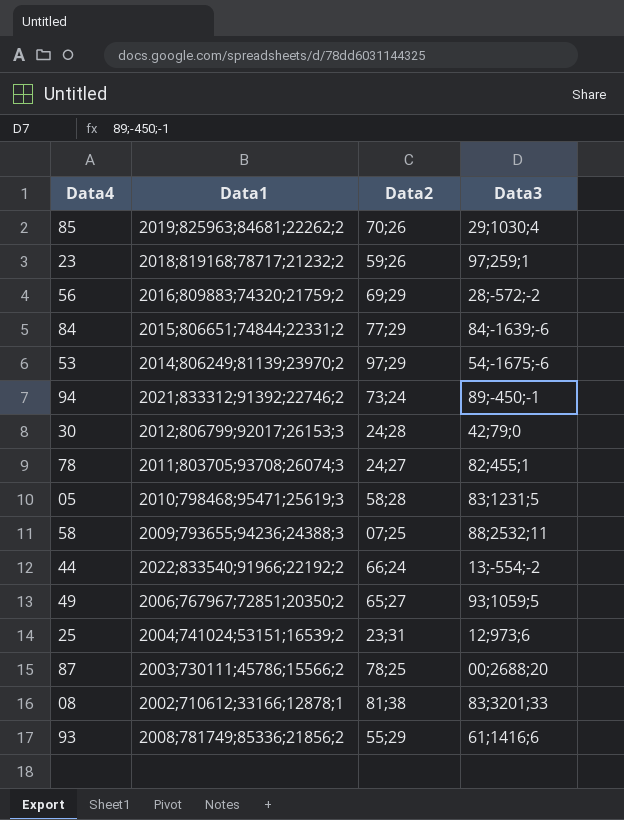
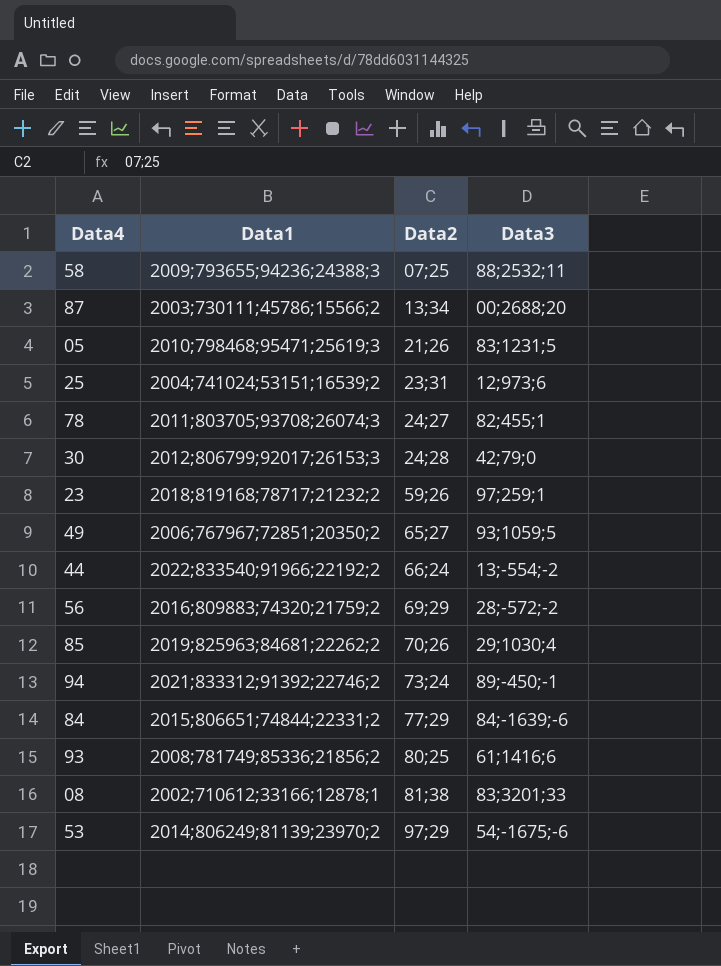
row order: none -> Data2 ascending
87 | Data2: 78;25 -> 13;34
05 | Data2: 58;28 -> 21;26
93 | Data2: 55;29 -> 80;25

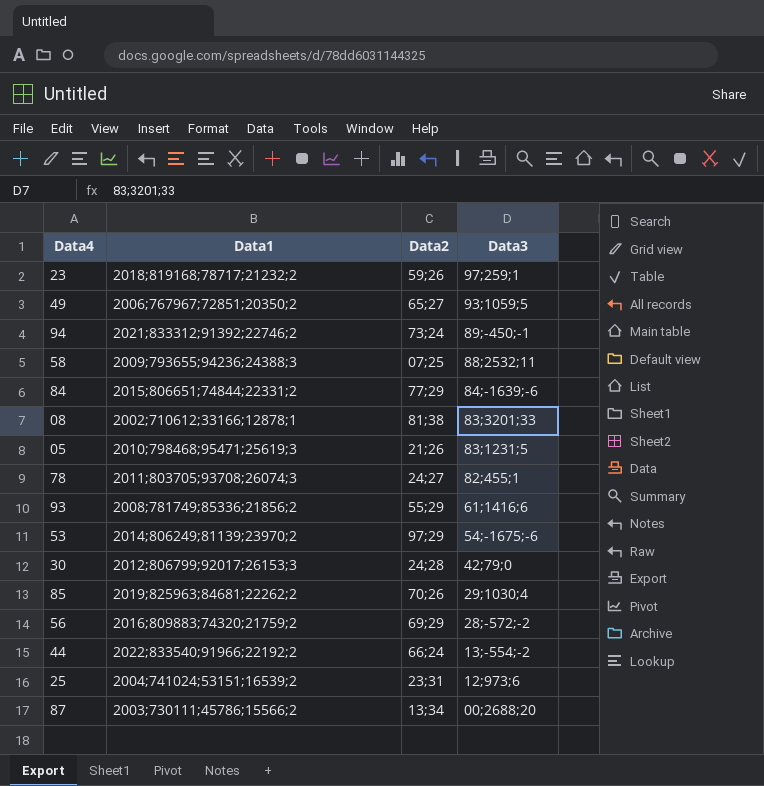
row order: Data2 ascending -> Data3 descending
93 | Data2: 80;25 -> 55;29

